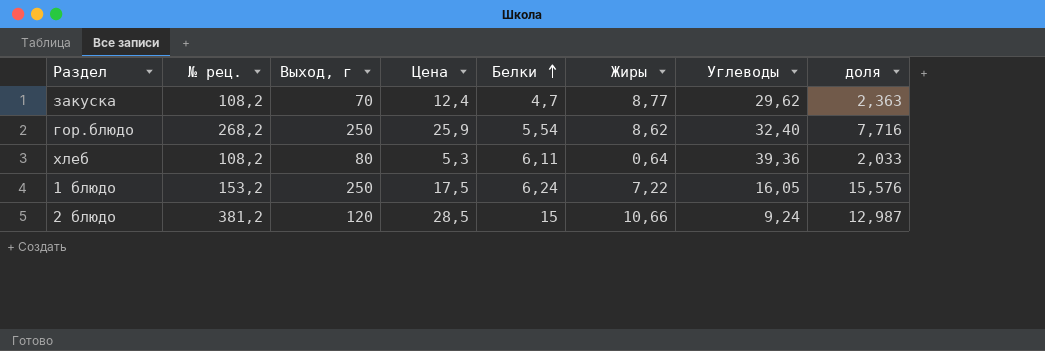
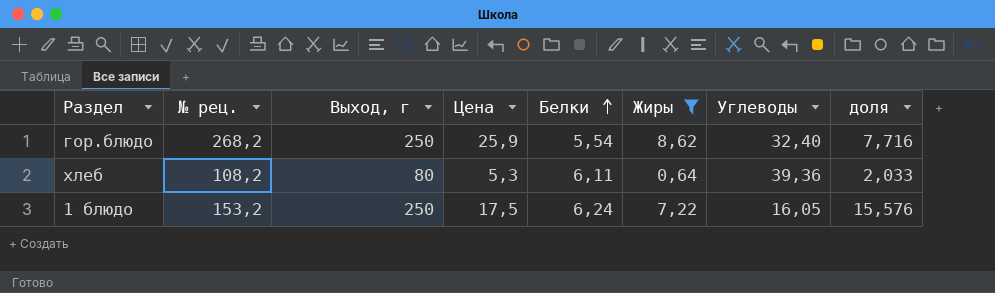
filter: none -> Жиры <= 8,62

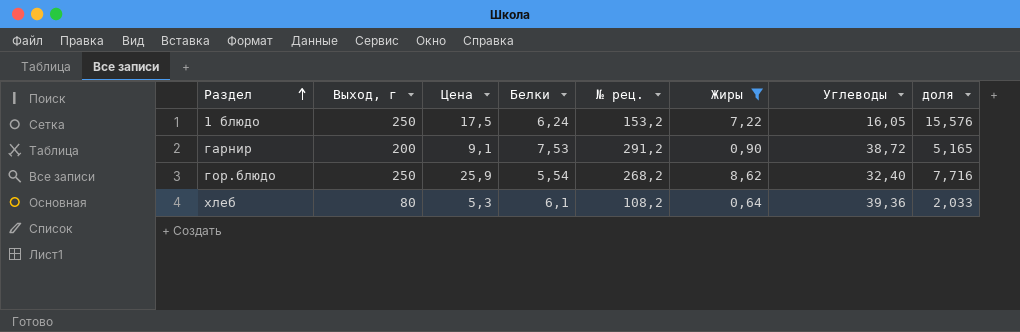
row order: Белки ascending -> Раздел ascending
column № рец. | position: 2 -> 5
row гарнир: none -> 200 | 9,1 | 7,53 | 291,2 | 0,90 | 38,72 | 5,165
хлеб | Белки: 6,11 -> 6,1

